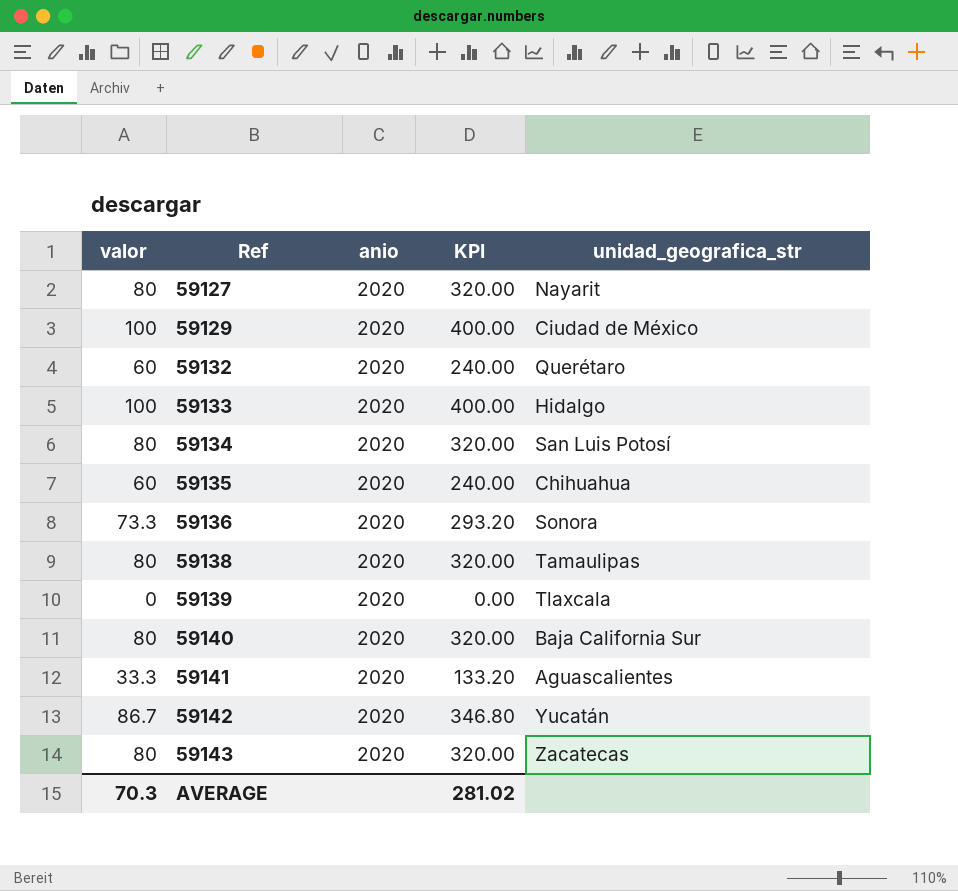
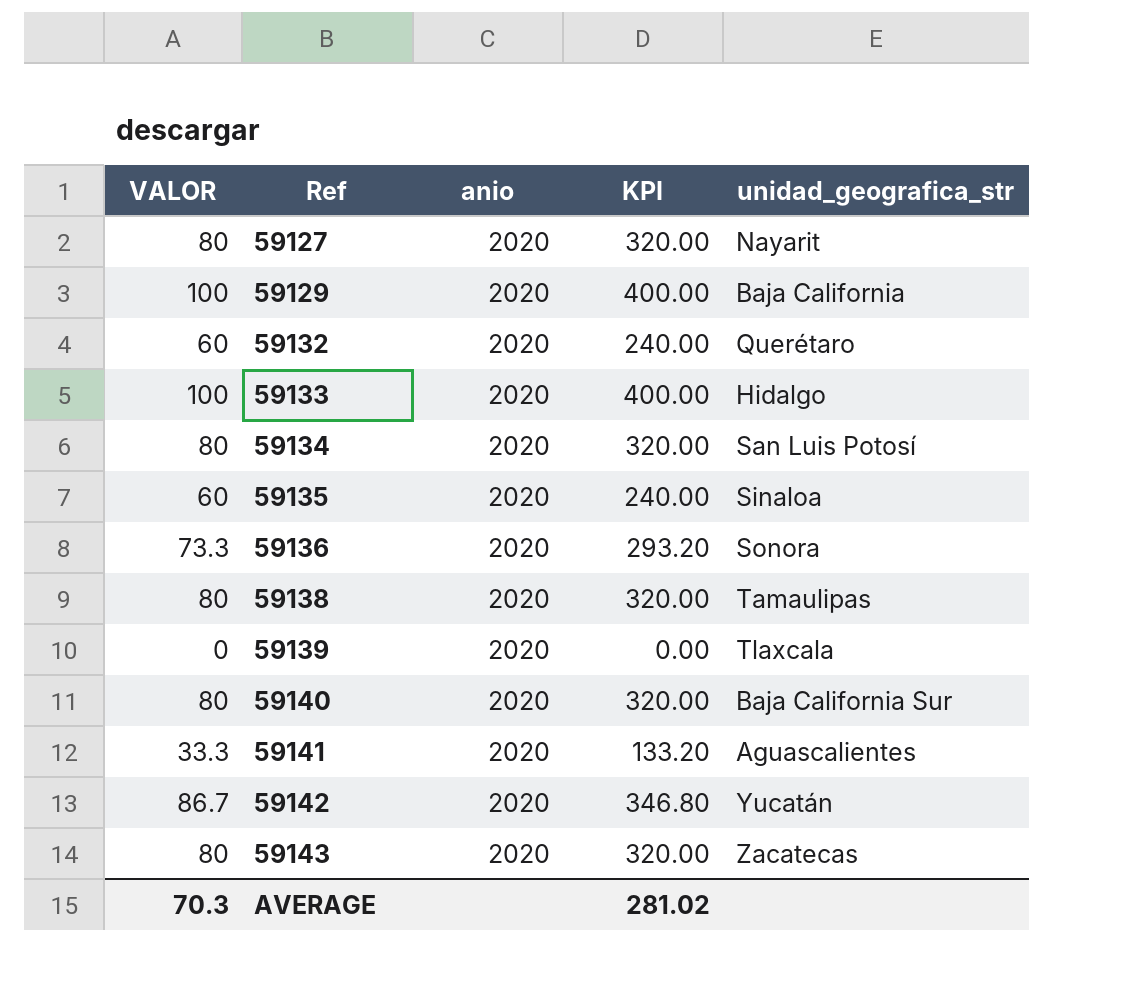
column name: valor -> VALOR
59129 | unidad_geografica_str: Ciudad de México -> Baja California
59135 | unidad_geografica_str: Chihuahua -> Sinaloa

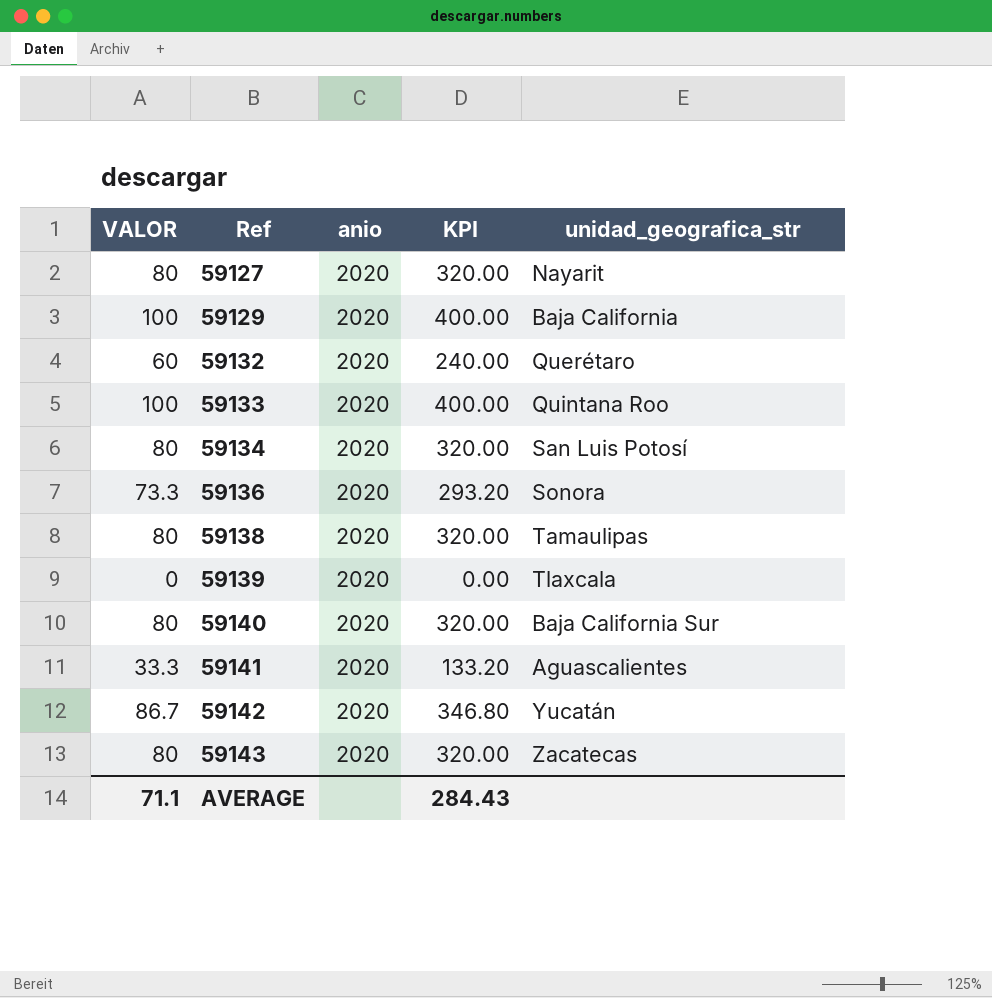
row 59135: 60 | 2020 | 240.00 | Sinaloa -> none
59133 | unidad_geografica_str: Hidalgo -> Quintana Roo
AVERAGE | VALOR: 70.3 -> 71.1
AVERAGE | KPI: 281.02 -> 284.43

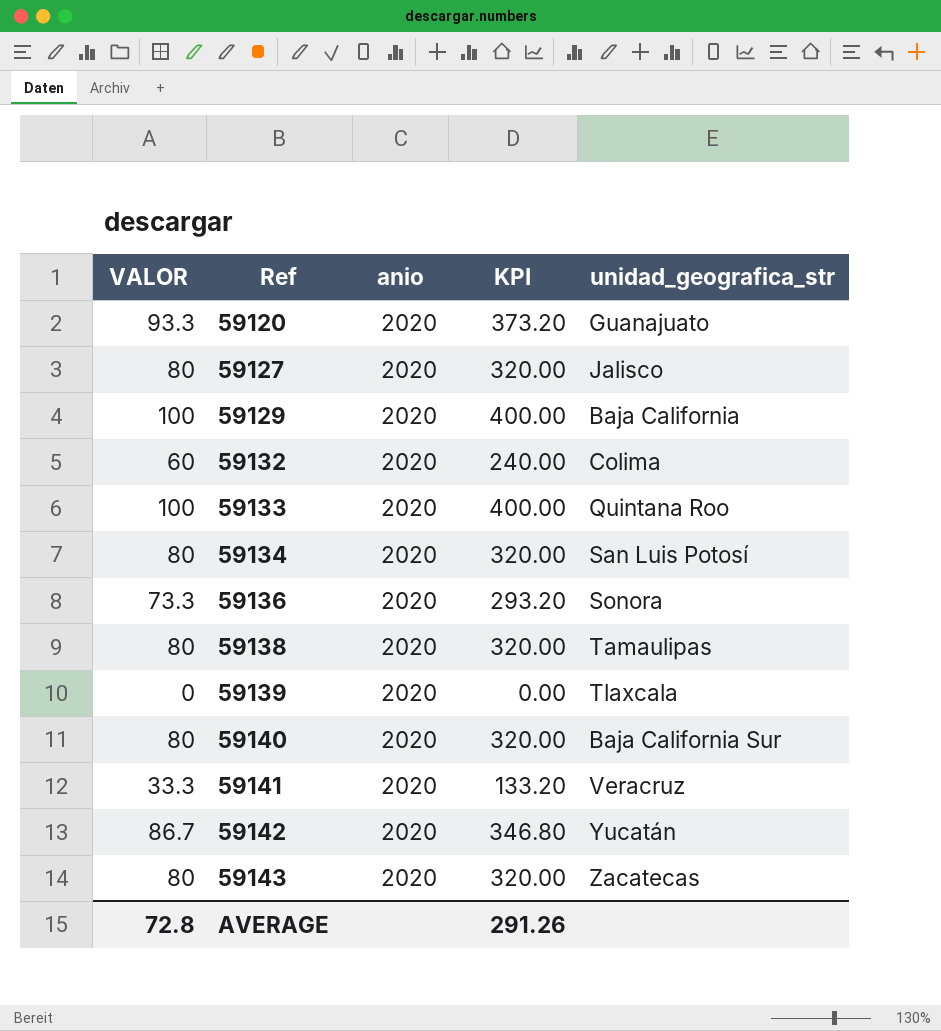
row 59120: none -> 93.3 | 2020 | 373.20 | Guanajuato
59127 | unidad_geografica_str: Nayarit -> Jalisco
59132 | unidad_geografica_str: Querétaro -> Colima
59141 | unidad_geografica_str: Aguascalientes -> Veracruz
AVERAGE | VALOR: 71.1 -> 72.8
AVERAGE | KPI: 284.43 -> 291.26

